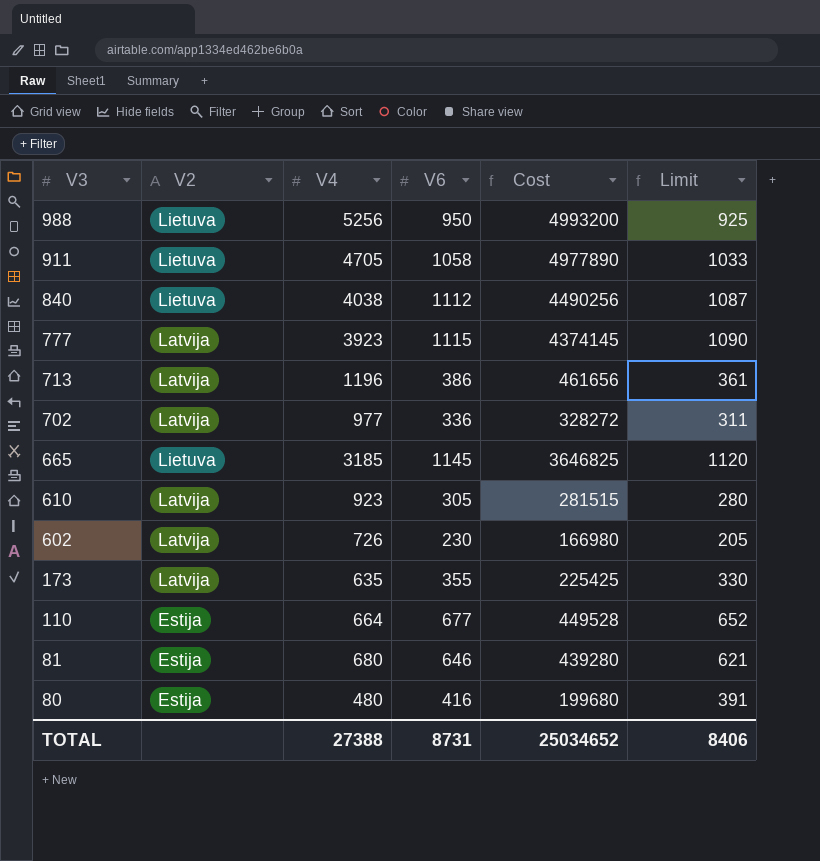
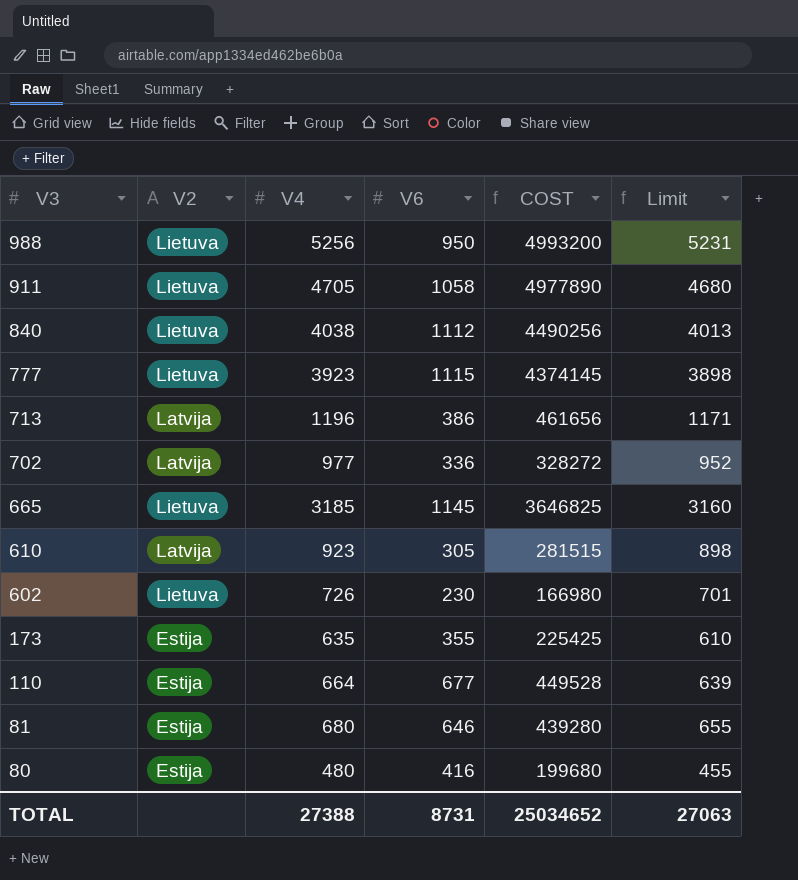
column name: Cost -> COST
column Limit | formula: [V6] - 25 -> [V4] - 25
777 | V2: Latvija -> Lietuva
602 | V2: Latvija -> Lietuva
173 | V2: Latvija -> Estija
TOTAL | Limit: 8406 -> 27063

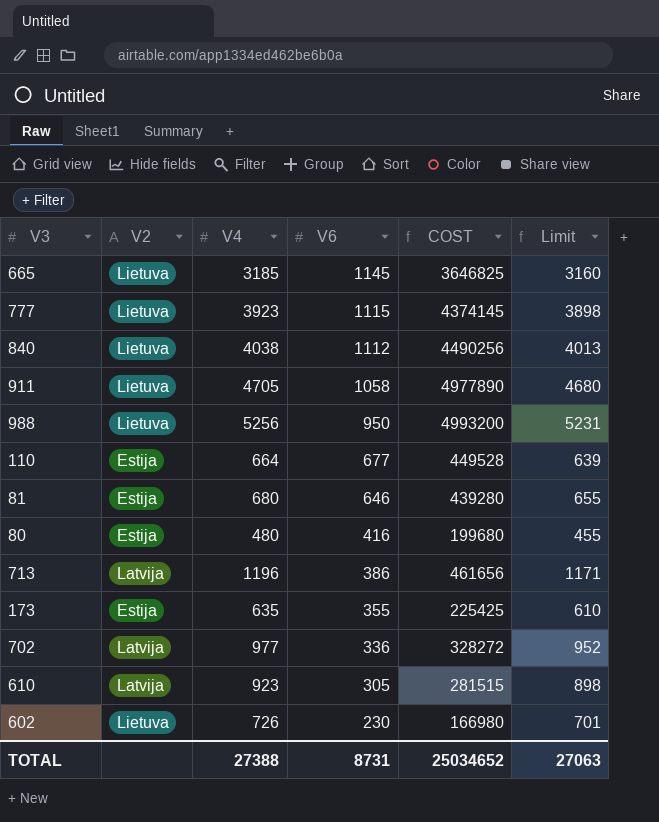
row order: V3 descending -> V6 descending

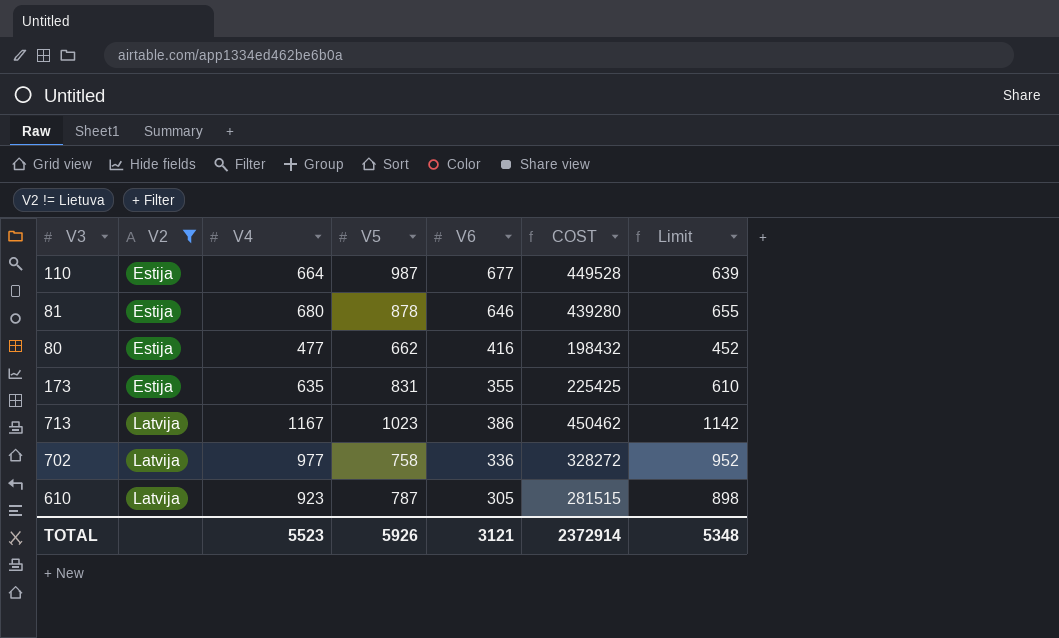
filter: none -> V2 != Lietuva
row order: V6 descending -> V2 ascending
column V5 | position: none -> 4
80 | V4: 480 -> 477
80 | COST: 199680 -> 198432
80 | Limit: 455 -> 452
713 | V4: 1196 -> 1167
713 | COST: 461656 -> 450462
713 | Limit: 1171 -> 1142
TOTAL | V4: 27388 -> 5523
TOTAL | V6: 8731 -> 3121
TOTAL | COST: 25034652 -> 2372914
TOTAL | Limit: 27063 -> 5348

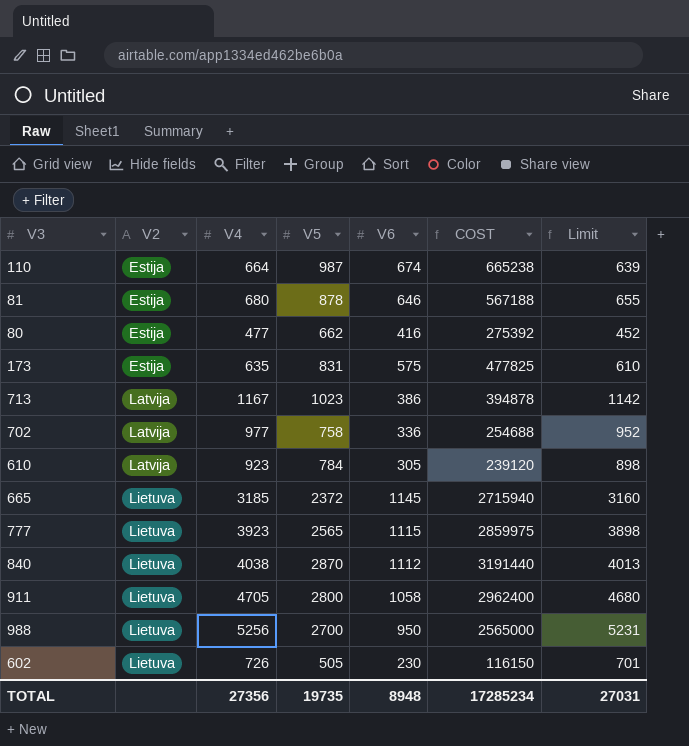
filter: V2 != Lietuva -> none
column COST | formula: [V4] * [V6] -> [V5] * [V6]
110 | V6: 677 -> 674
173 | V6: 355 -> 575
610 | V5: 787 -> 784
TOTAL | V4: 5523 -> 27356
TOTAL | V5: 5926 -> 19735
TOTAL | V6: 3121 -> 8948
TOTAL | COST: 2372914 -> 17285234
TOTAL | Limit: 5348 -> 27031

